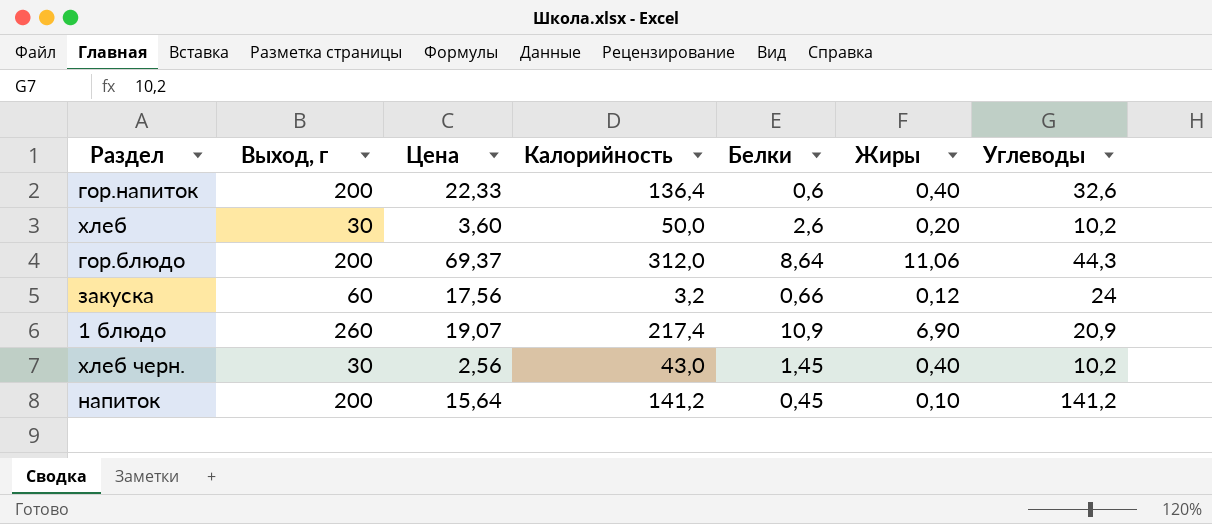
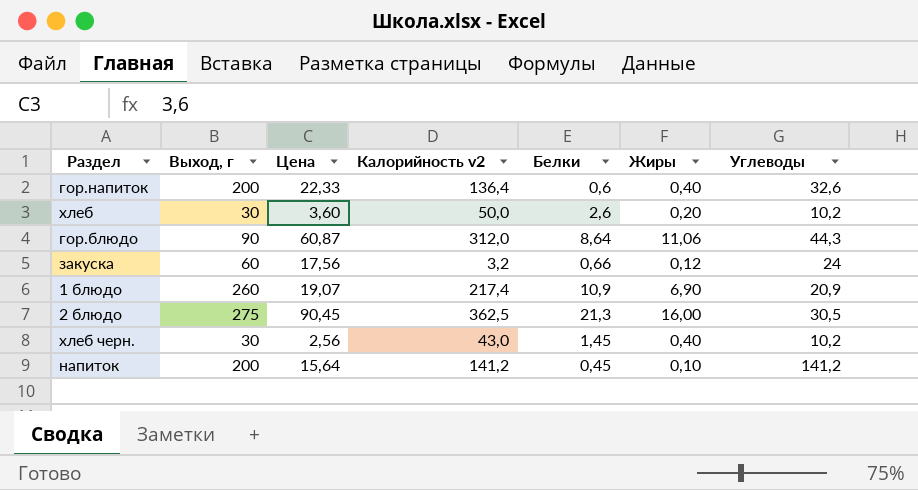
column name: Калорийность -> Калорийность v2
гор.блюдо | Выход, г: 200 -> 90
гор.блюдо | Цена: 69,37 -> 60,87
row 2 блюдо: none -> 275 | 90,45 | 362,5 | 21,3 | 16,00 | 30,5

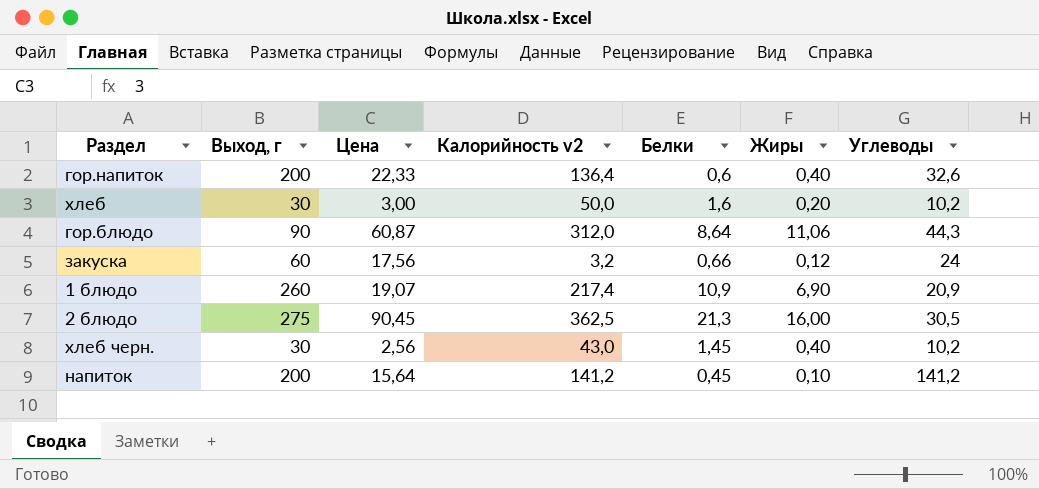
хлеб | Цена: 3,60 -> 3,00
хлеб | Белки: 2,6 -> 1,6

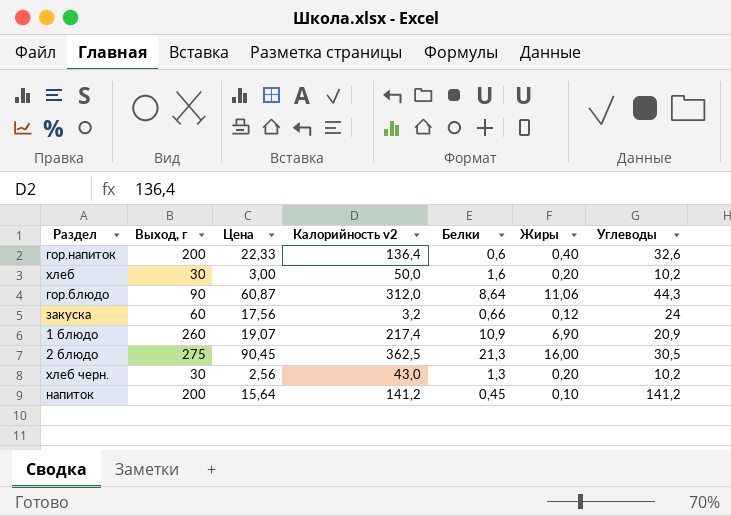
хлеб черн. | Белки: 1,45 -> 1,3
хлеб черн. | Жиры: 0,40 -> 0,20

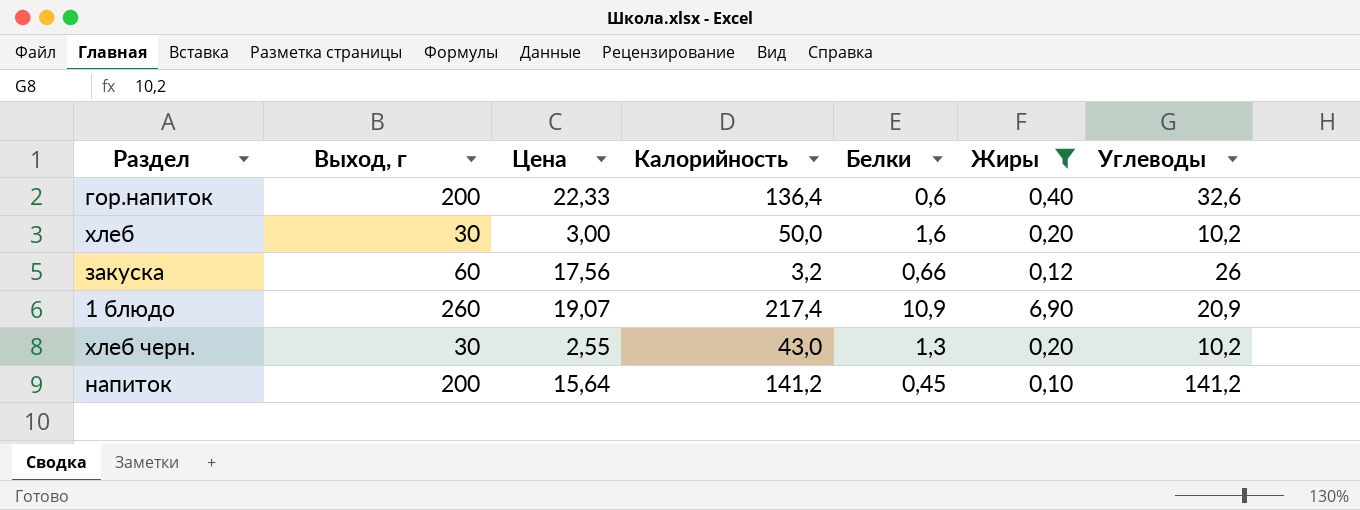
filter: none -> Жиры <= 6,90
column name: Калорийность v2 -> Калорийность
закуска | Углеводы: 24 -> 26
хлеб черн. | Цена: 2,56 -> 2,55

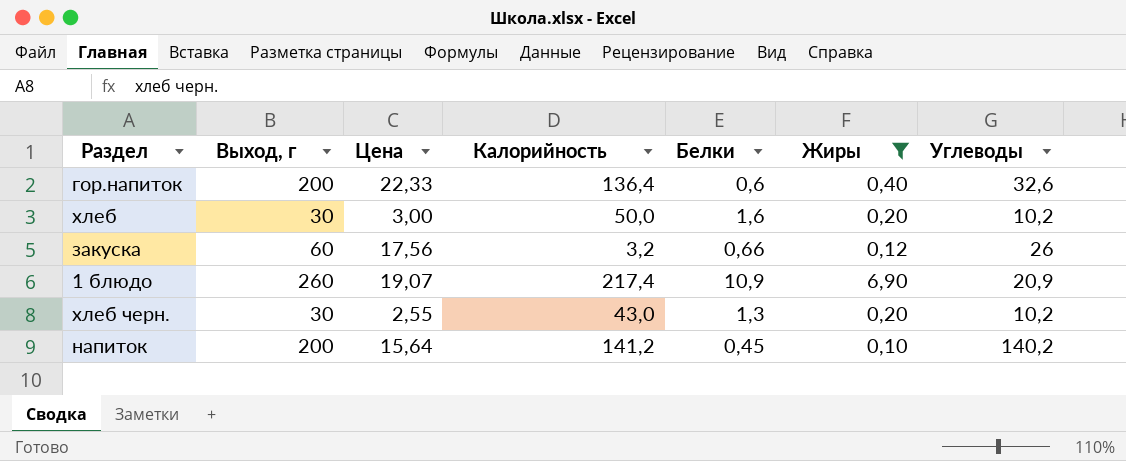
напиток | Углеводы: 141,2 -> 140,2

